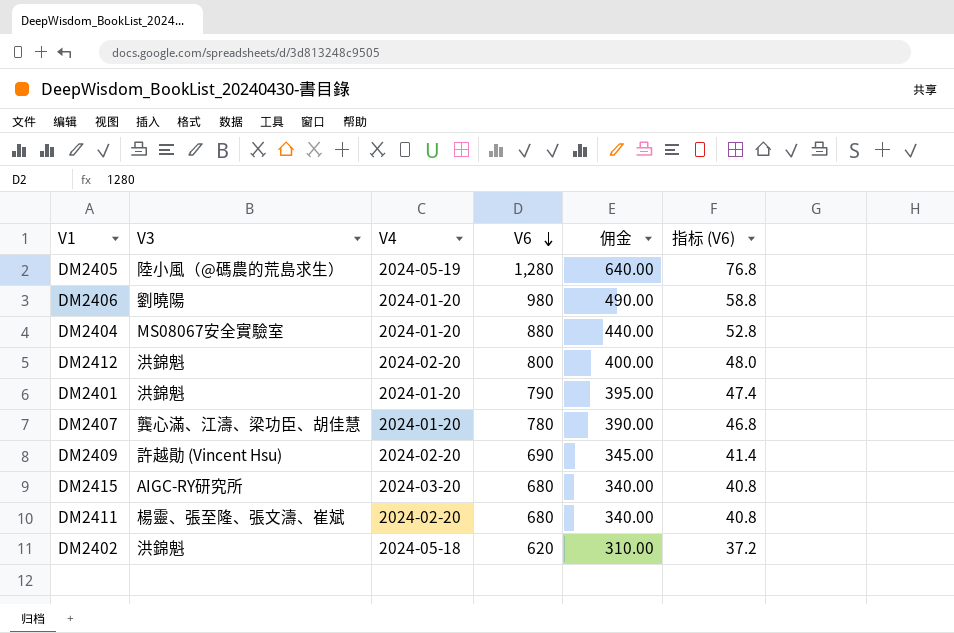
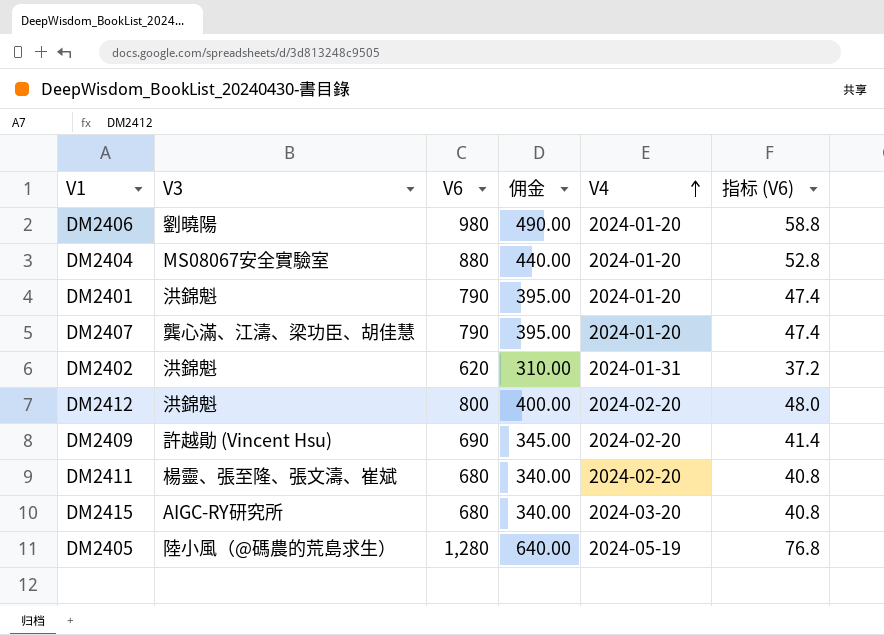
row order: V6 descending -> V4 ascending
column V4 | position: 3 -> 5
DM2407 | V6: 780 -> 790
DM2407 | 佣金: 390.00 -> 395.00
DM2407 | 指标 (V6): 46.8 -> 47.4
DM2402 | V4: 2024-05-18 -> 2024-01-31

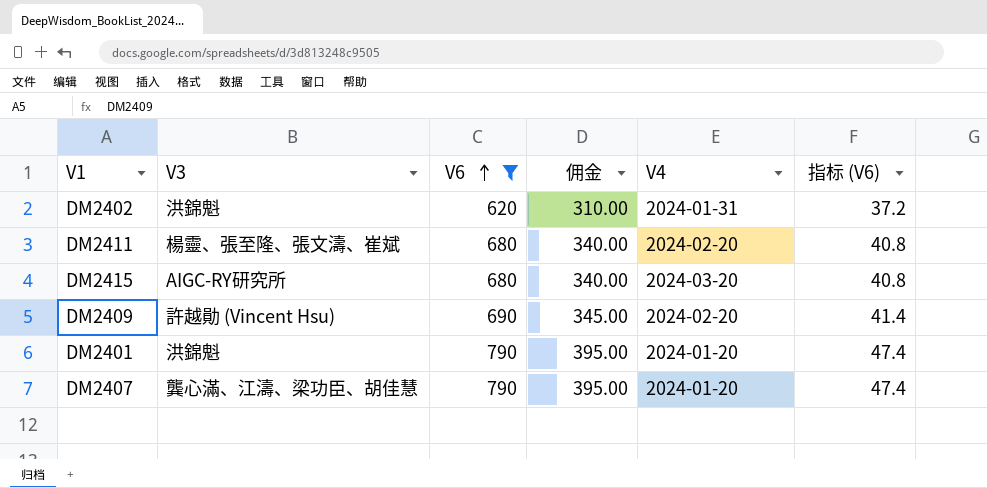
filter: none -> V6 <= 790
row order: V4 ascending -> V6 ascending

